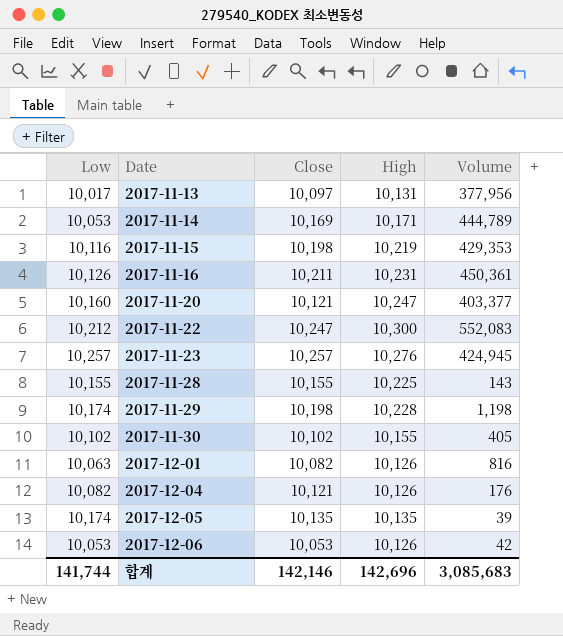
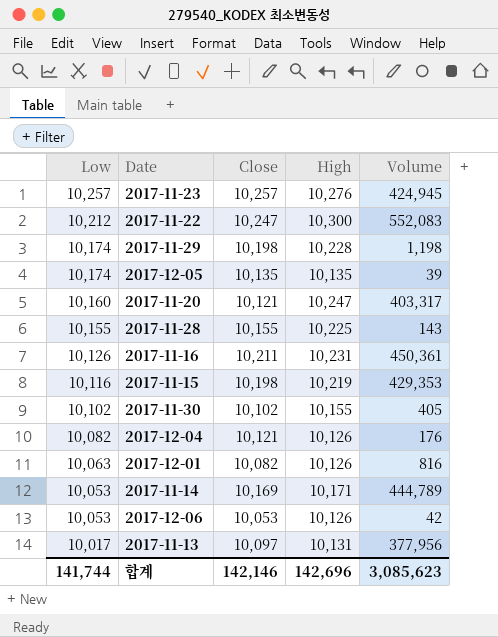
row order: Date ascending -> Low descending
2017-11-20 | Volume: 403,377 -> 403,317
합계 | Volume: 3,085,683 -> 3,085,623

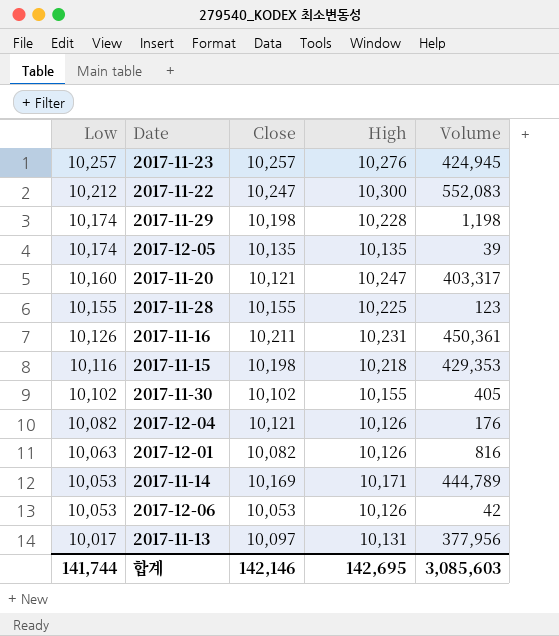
2017-11-28 | Volume: 143 -> 123
2017-11-15 | High: 10,219 -> 10,218
합계 | High: 142,696 -> 142,695
합계 | Volume: 3,085,623 -> 3,085,603

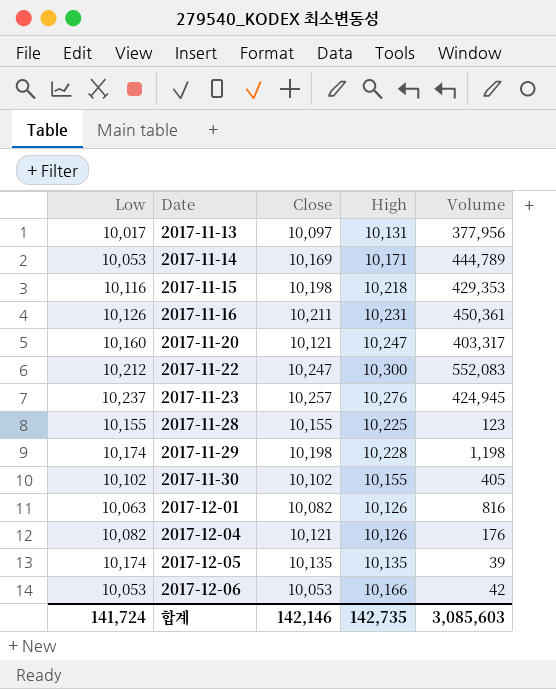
row order: Low descending -> Date ascending
2017-11-23 | Low: 10,257 -> 10,237
2017-12-06 | High: 10,126 -> 10,166
합계 | Low: 141,744 -> 141,724
합계 | High: 142,695 -> 142,735

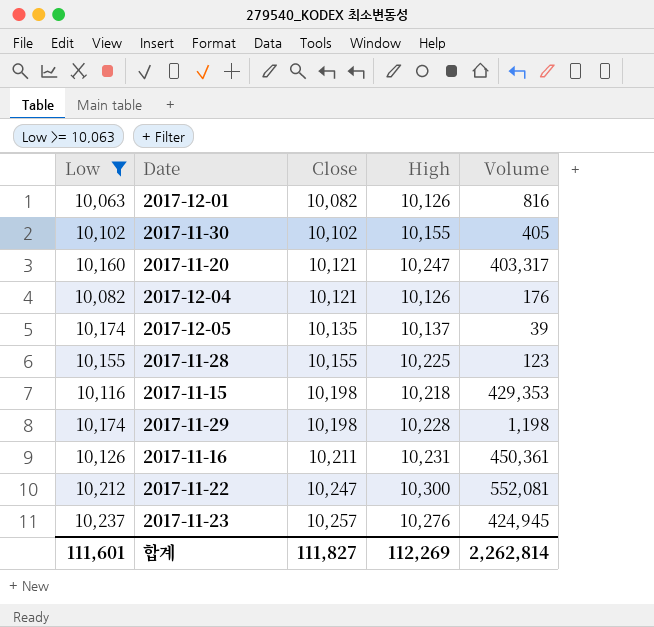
filter: none -> Low >= 10,063
row order: Date ascending -> Close ascending
2017-12-05 | High: 10,135 -> 10,137
2017-11-22 | Volume: 552,083 -> 552,081
합계 | Low: 141,724 -> 111,601
합계 | Close: 142,146 -> 111,827
합계 | High: 142,735 -> 112,269
합계 | Volume: 3,085,603 -> 2,262,814

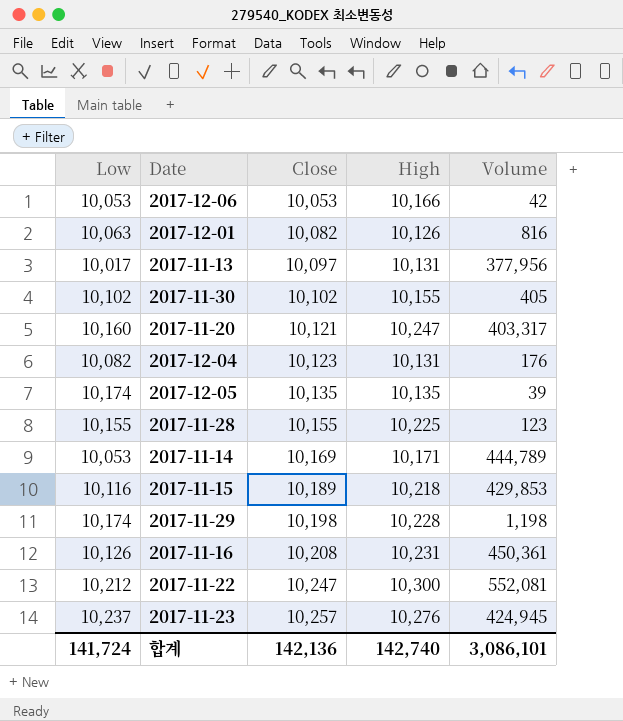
filter: Low >= 10,063 -> none
2017-12-04 | Close: 10,121 -> 10,123
2017-12-04 | High: 10,126 -> 10,131
2017-12-05 | High: 10,137 -> 10,135
2017-11-15 | Close: 10,198 -> 10,189
2017-11-15 | Volume: 429,353 -> 429,853
2017-11-16 | Close: 10,211 -> 10,208
합계 | Low: 111,601 -> 141,724
합계 | Close: 111,827 -> 142,136
합계 | High: 112,269 -> 142,740
합계 | Volume: 2,262,814 -> 3,086,101

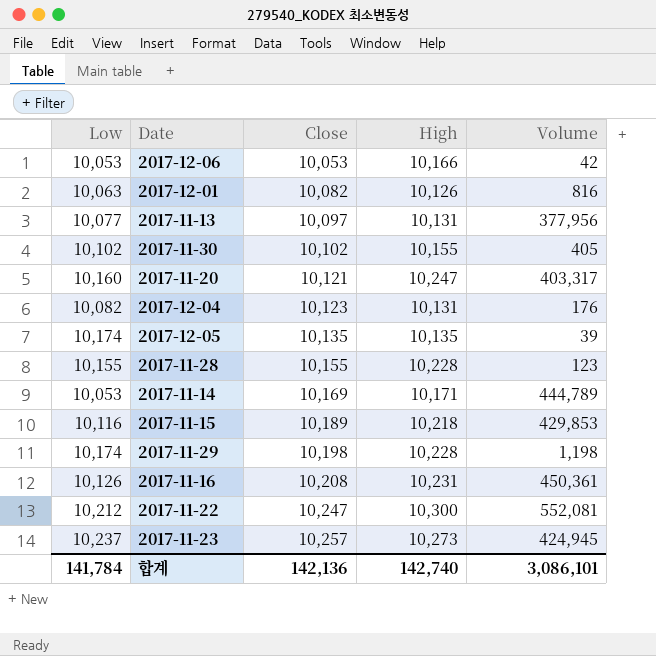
2017-11-13 | Low: 10,017 -> 10,077
2017-11-28 | High: 10,225 -> 10,228
2017-11-23 | High: 10,276 -> 10,273
합계 | Low: 141,724 -> 141,784

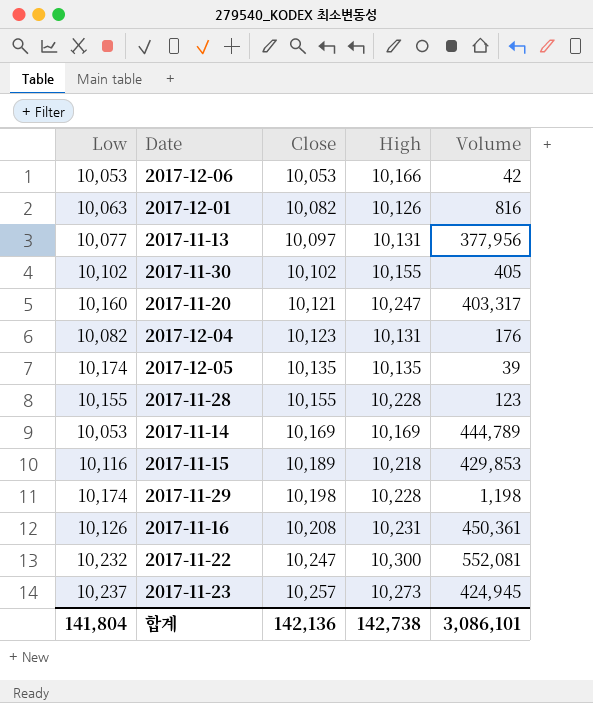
2017-11-14 | High: 10,171 -> 10,169
2017-11-22 | Low: 10,212 -> 10,232
합계 | Low: 141,784 -> 141,804
합계 | High: 142,740 -> 142,738

